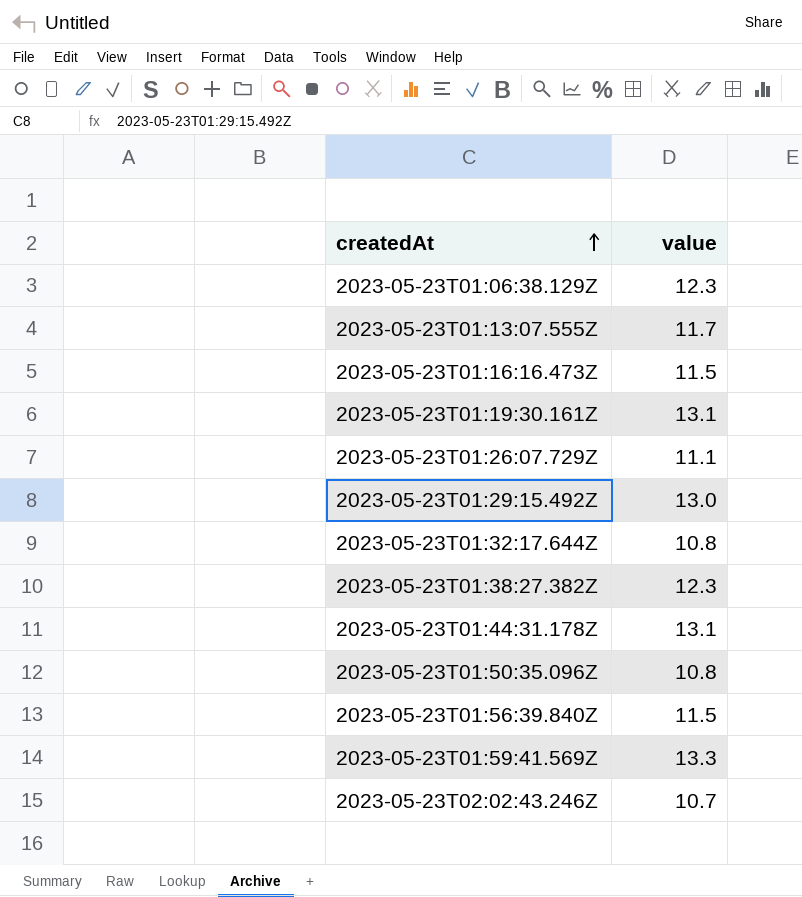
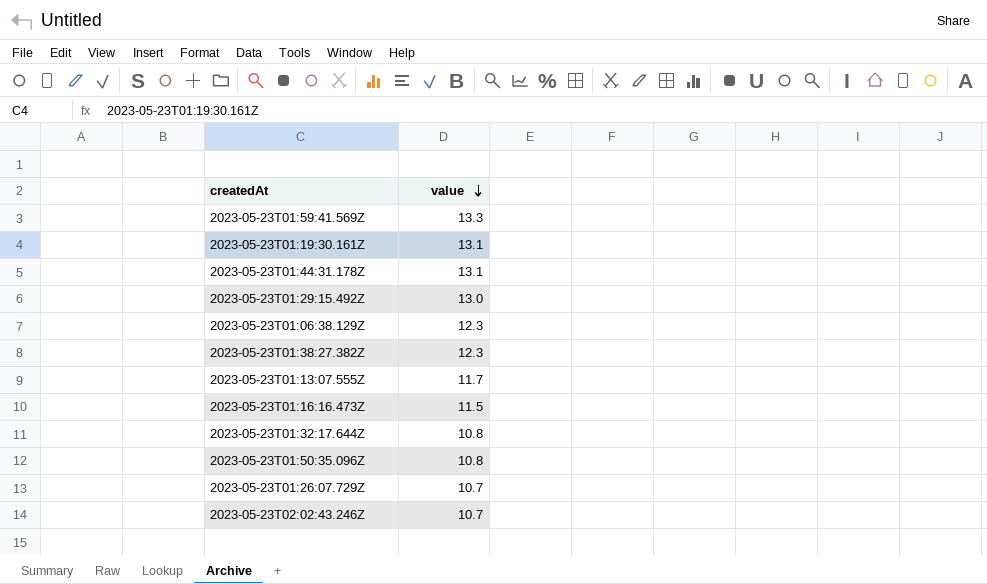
row order: createdAt ascending -> value descending
row 2023-05-23T01:56:39.840Z: 11.5 -> none
2023-05-23T01:26:07.729Z | value: 11.1 -> 10.7

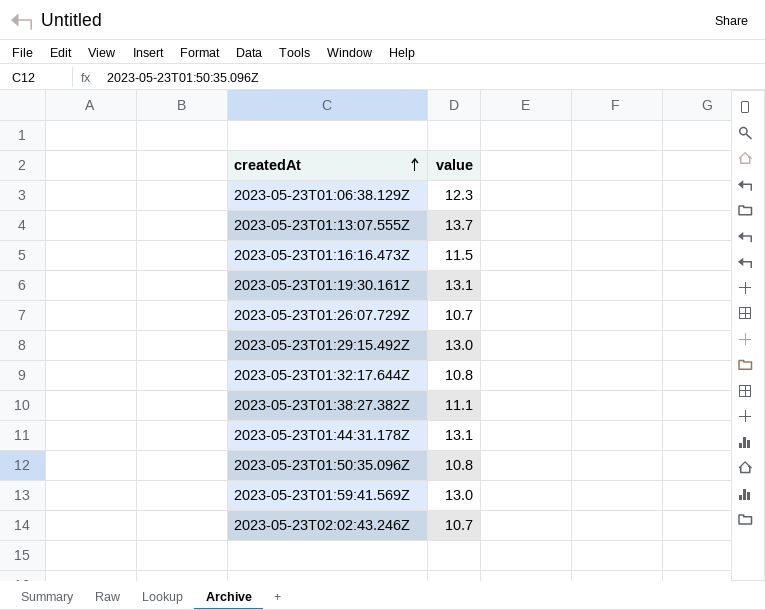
row order: value descending -> createdAt ascending
2023-05-23T01:13:07.555Z | value: 11.7 -> 13.7
2023-05-23T01:38:27.382Z | value: 12.3 -> 11.1
2023-05-23T01:59:41.569Z | value: 13.3 -> 13.0

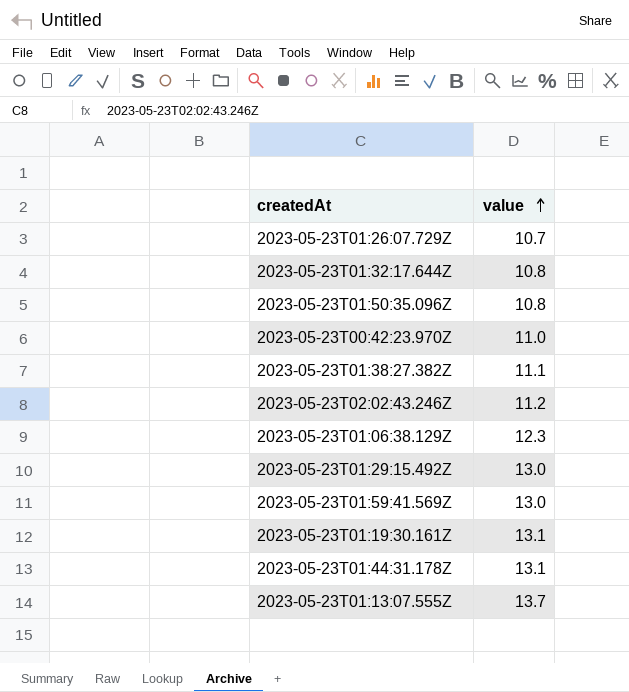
row order: createdAt ascending -> value ascending
row 2023-05-23T01:16:16.473Z: 11.5 -> none
row 2023-05-23T00:42:23.970Z: none -> 11.0
2023-05-23T02:02:43.246Z | value: 10.7 -> 11.2

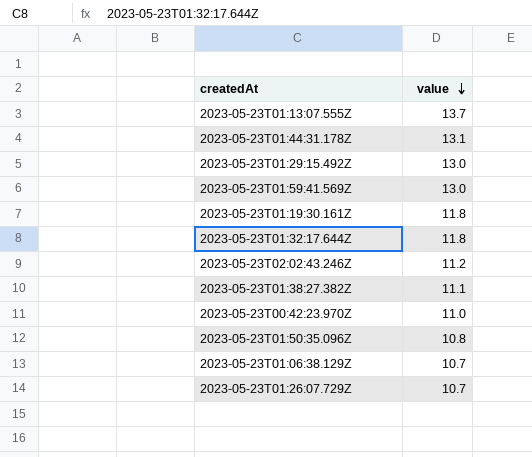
row order: value ascending -> value descending
2023-05-23T01:19:30.161Z | value: 13.1 -> 11.8
2023-05-23T01:32:17.644Z | value: 10.8 -> 11.8
2023-05-23T01:06:38.129Z | value: 12.3 -> 10.7

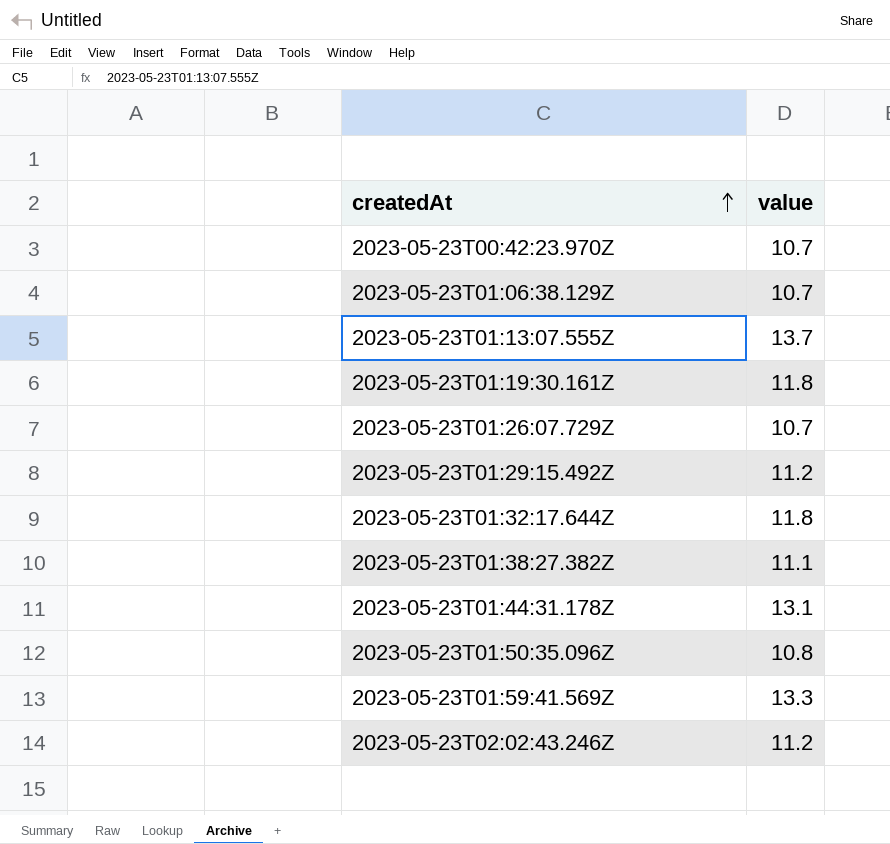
row order: value descending -> createdAt ascending
2023-05-23T00:42:23.970Z | value: 11.0 -> 10.7
2023-05-23T01:29:15.492Z | value: 13.0 -> 11.2
2023-05-23T01:59:41.569Z | value: 13.0 -> 13.3

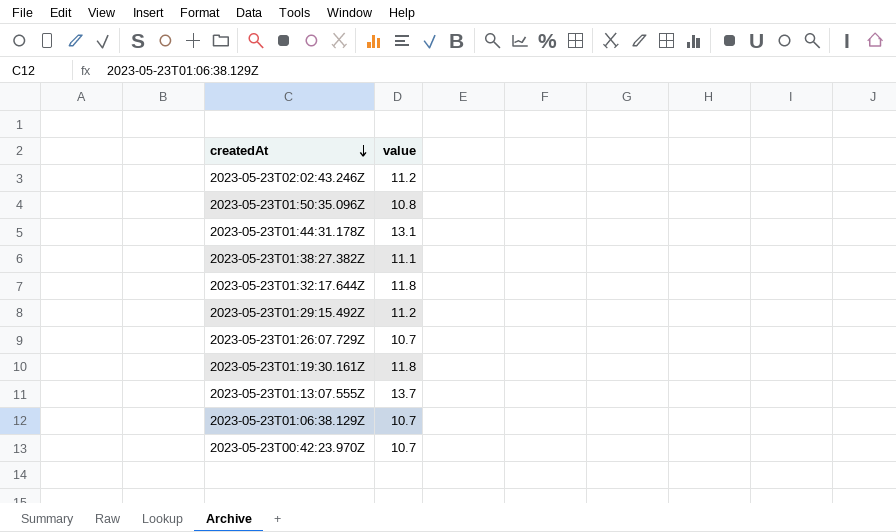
row order: createdAt ascending -> createdAt descending
row 2023-05-23T01:59:41.569Z: 13.3 -> none

